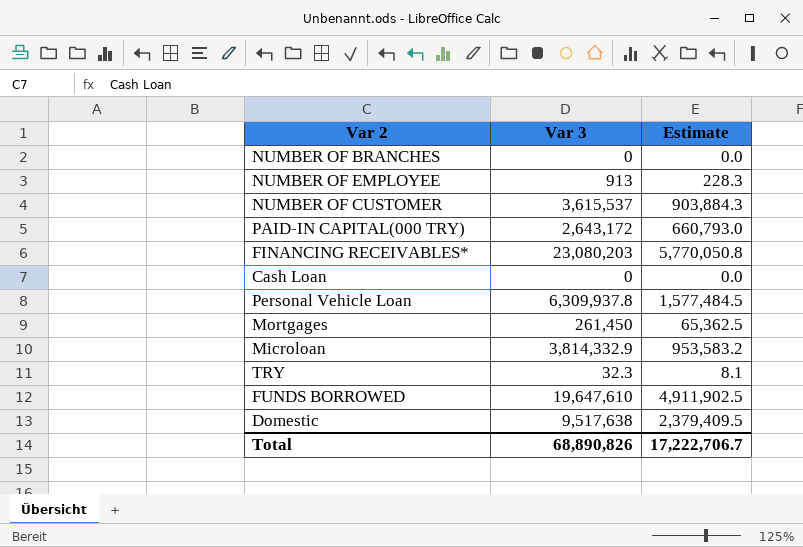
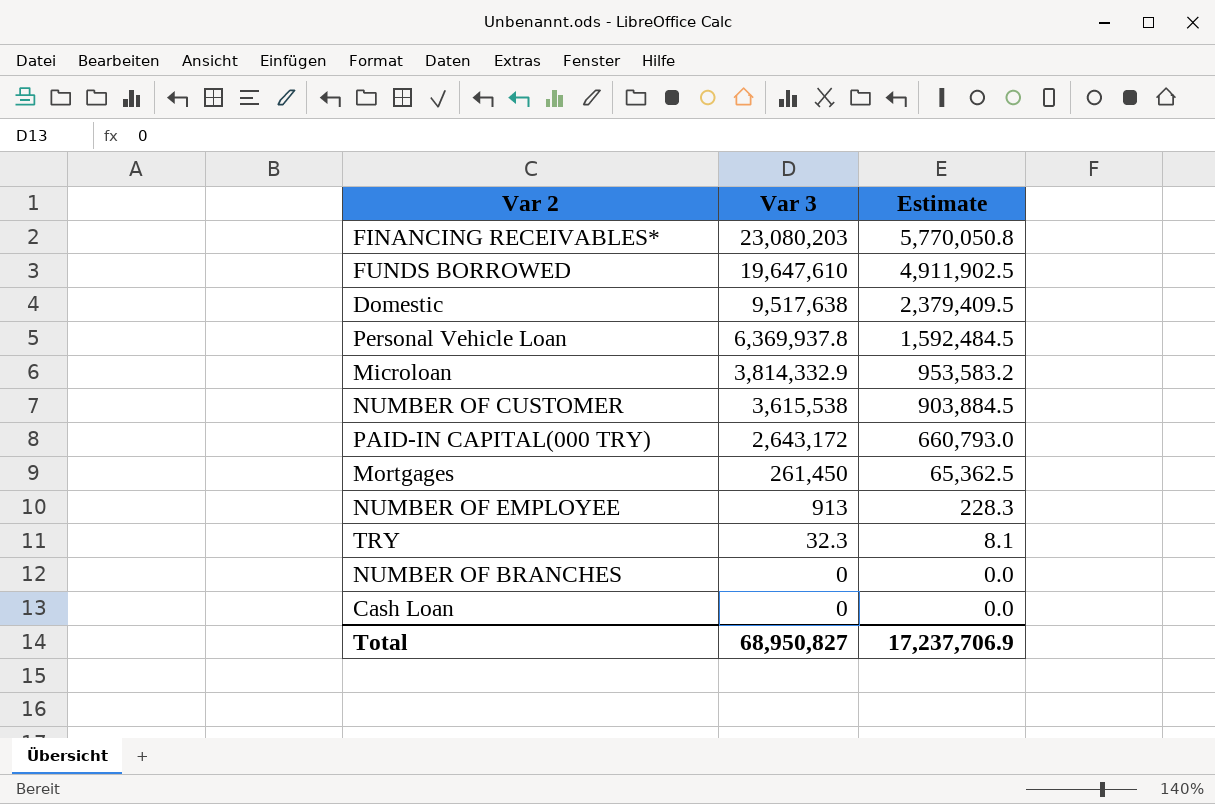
row order: none -> Var 3 descending
Personal Vehicle Loan | Var 3: 6,309,937.8 -> 6,369,937.8
Personal Vehicle Loan | Estimate: 1,577,484.5 -> 1,592,484.5
NUMBER OF CUSTOMER | Var 3: 3,615,537 -> 3,615,538
NUMBER OF CUSTOMER | Estimate: 903,884.3 -> 903,884.5
Total | Var 3: 68,890,826 -> 68,950,827
Total | Estimate: 17,222,706.7 -> 17,237,706.9

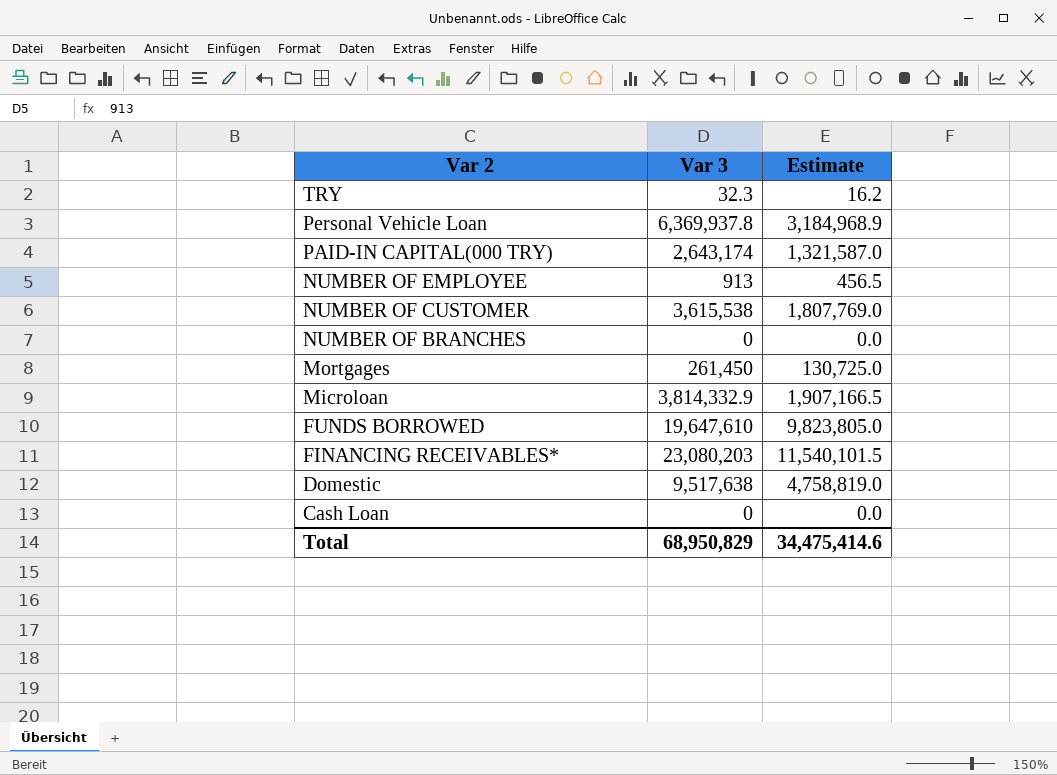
row order: Var 3 descending -> Var 2 descending
column Estimate | formula: [Var 3] * 0.25 -> [Var 3] * 0.5
PAID-IN CAPITAL(000 TRY) | Var 3: 2,643,172 -> 2,643,174
Total | Var 3: 68,950,827 -> 68,950,829
Total | Estimate: 17,237,706.9 -> 34,475,414.6

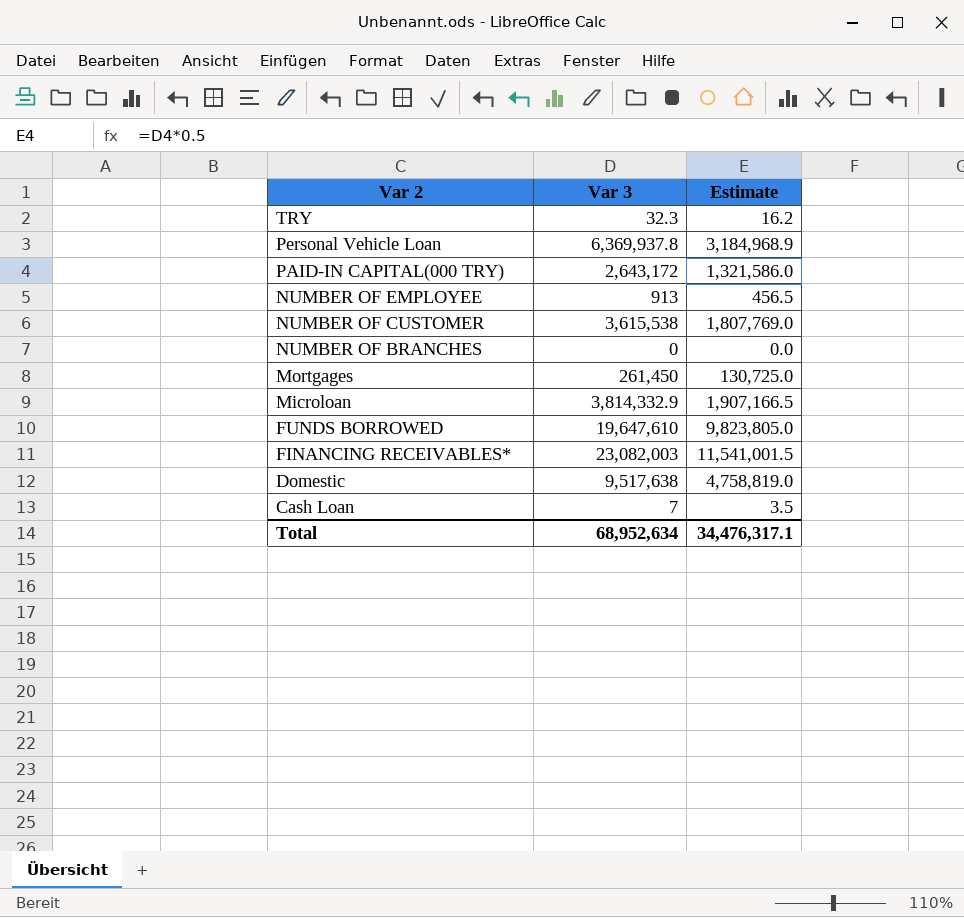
PAID-IN CAPITAL(000 TRY) | Var 3: 2,643,174 -> 2,643,172
PAID-IN CAPITAL(000 TRY) | Estimate: 1,321,587.0 -> 1,321,586.0
FINANCING RECEIVABLES* | Var 3: 23,080,203 -> 23,082,003
FINANCING RECEIVABLES* | Estimate: 11,540,101.5 -> 11,541,001.5
Cash Loan | Var 3: 0 -> 7
Cash Loan | Estimate: 0.0 -> 3.5
Total | Var 3: 68,950,829 -> 68,952,634
Total | Estimate: 34,475,414.6 -> 34,476,317.1

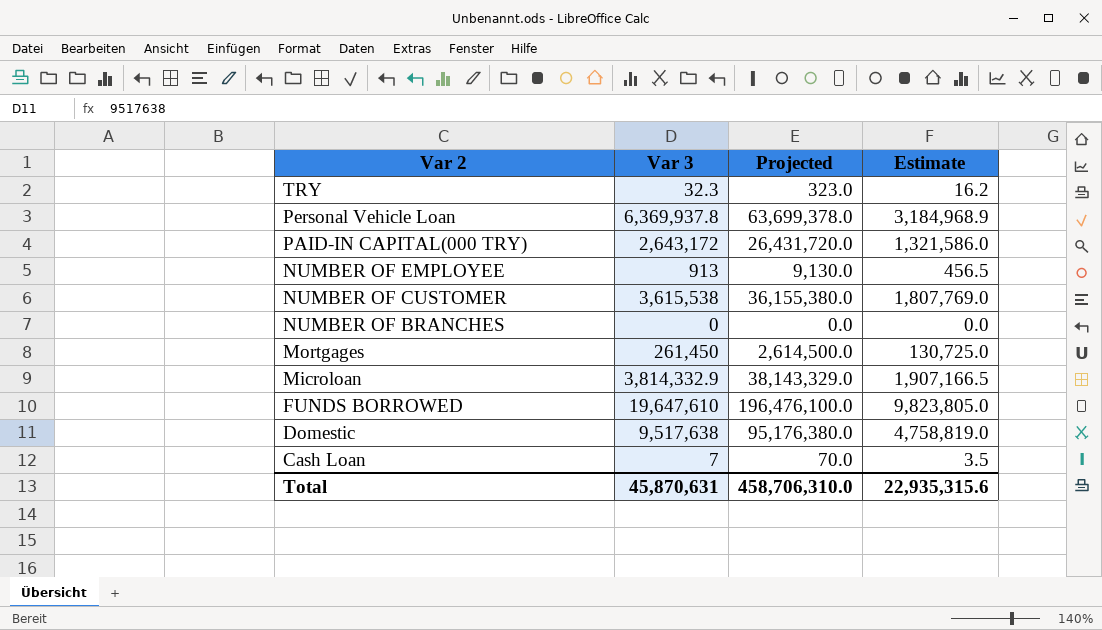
column Projected | formula: none -> [Var 3] * 10
row FINANCING RECEIVABLES*: 23,082,003 | 11,541,001.5 -> none
Total | Var 3: 68,952,634 -> 45,870,631
Total | Estimate: 34,476,317.1 -> 22,935,315.6

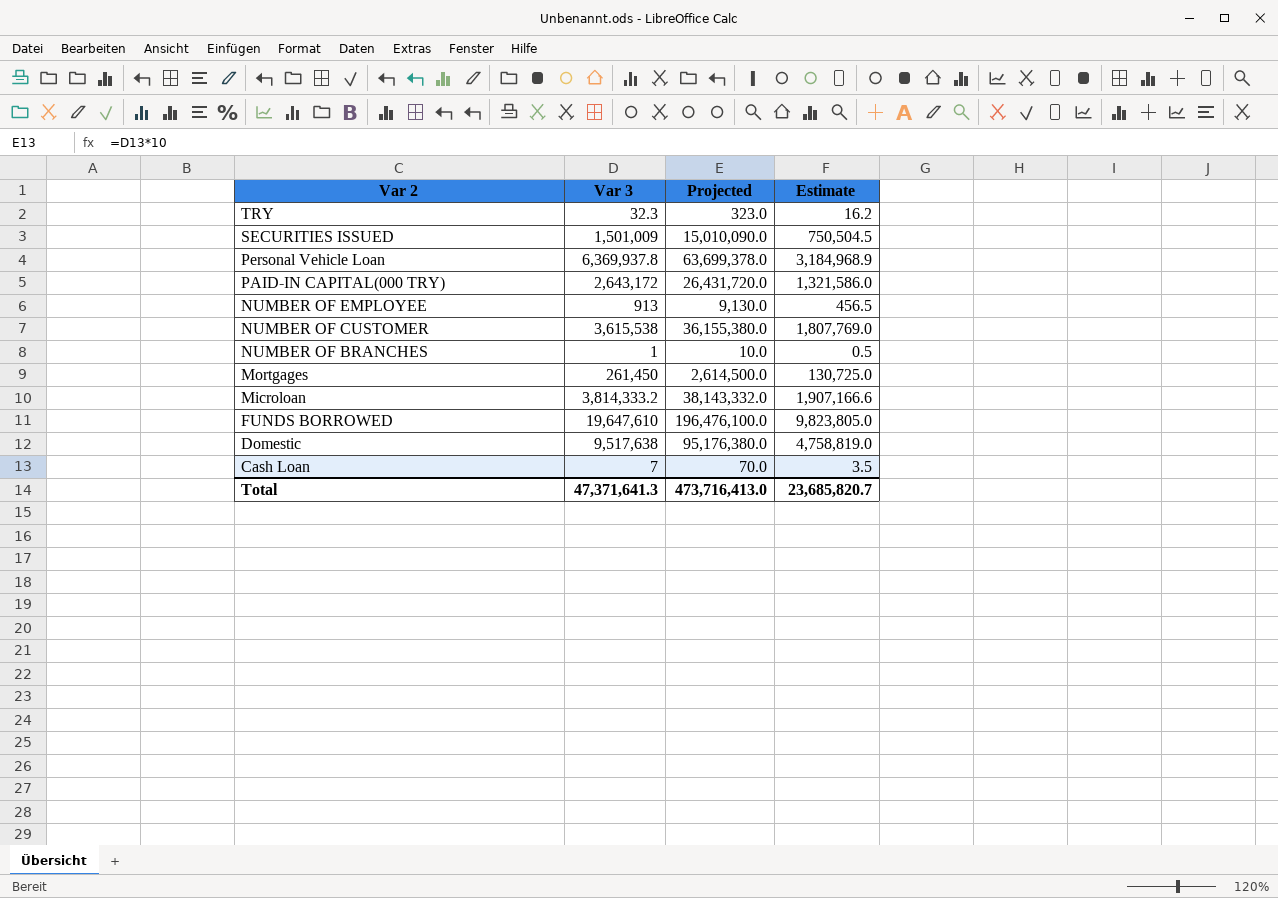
row SECURITIES ISSUED: none -> 1,501,009 | 15,010,090.0 | 750,504.5
NUMBER OF BRANCHES | Var 3: 0 -> 1
NUMBER OF BRANCHES | Projected: 0.0 -> 10.0
NUMBER OF BRANCHES | Estimate: 0.0 -> 0.5
Microloan | Var 3: 3,814,332.9 -> 3,814,333.2
Microloan | Projected: 38,143,329.0 -> 38,143,332.0
Microloan | Estimate: 1,907,166.5 -> 1,907,166.6
Total | Var 3: 45,870,631 -> 47,371,641.3
Total | Projected: 458,706,310.0 -> 473,716,413.0
Total | Estimate: 22,935,315.6 -> 23,685,820.7

